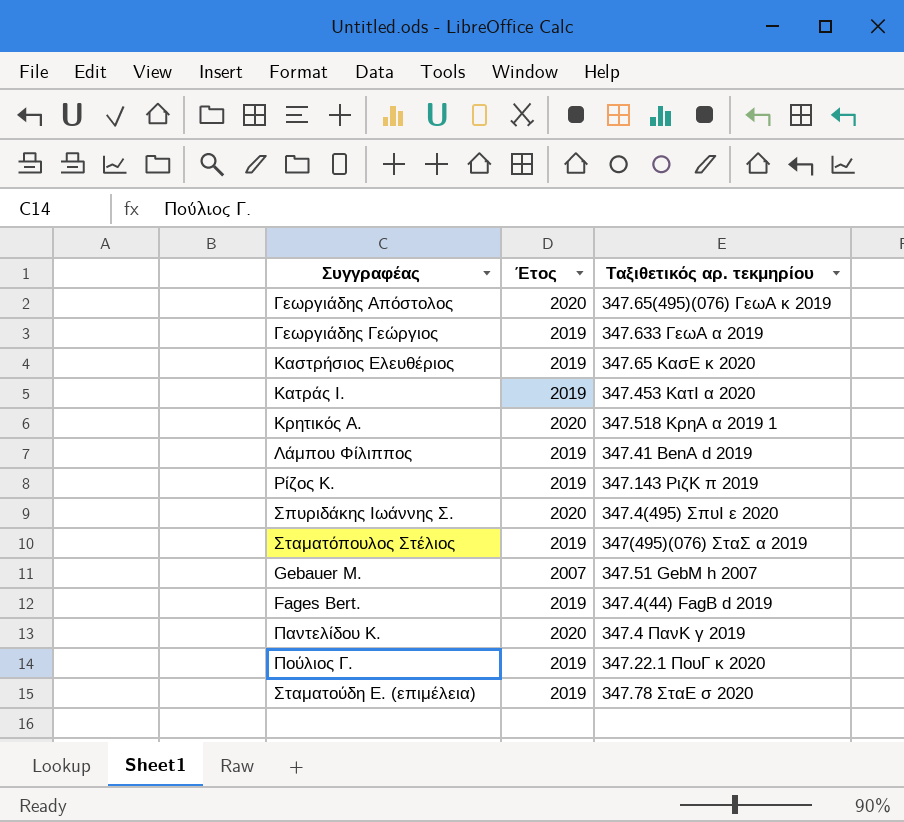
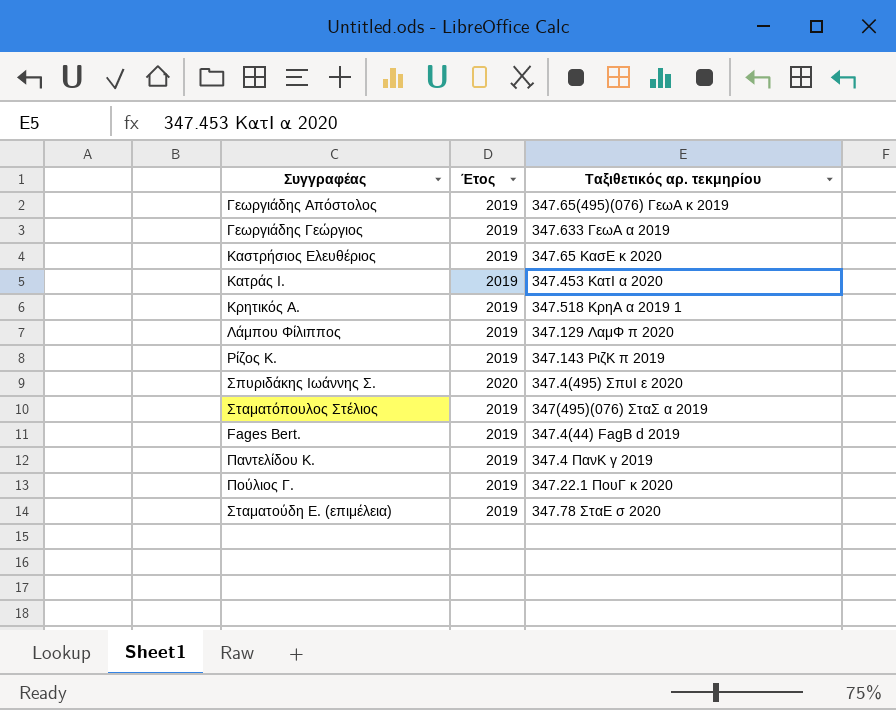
row Gebauer M.: 2007 | 347.51 GebM h 2007 -> none
Γεωργιάδης Απόστολος | Έτος: 2020 -> 2019
Κρητικός Α. | Έτος: 2020 -> 2019
Λάμπου Φίλιππος | Ταξιθετικός αρ. τεκμηρίου: 347.41 BenA d 2019 -> 347.129 ΛαμΦ π 2020
Παντελίδου Κ. | Έτος: 2020 -> 2019

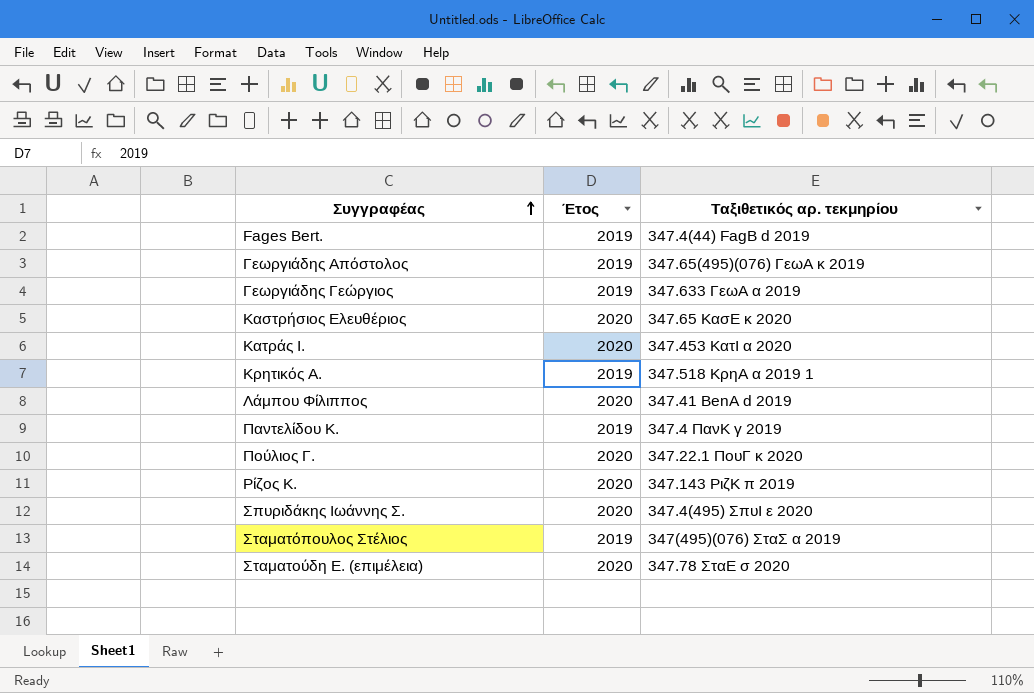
row order: none -> Συγγραφέας ascending
Καστρήσιος Ελευθέριος | Έτος: 2019 -> 2020
Κατράς Ι. | Έτος: 2019 -> 2020
Λάμπου Φίλιππος | Έτος: 2019 -> 2020
Λάμπου Φίλιππος | Ταξιθετικός αρ. τεκμηρίου: 347.129 ΛαμΦ π 2020 -> 347.41 BenA d 2019
Πούλιος Γ. | Έτος: 2019 -> 2020
Ρίζος Κ. | Έτος: 2019 -> 2020
Σταματούδη Ε. (επιμέλεια) | Έτος: 2019 -> 2020

